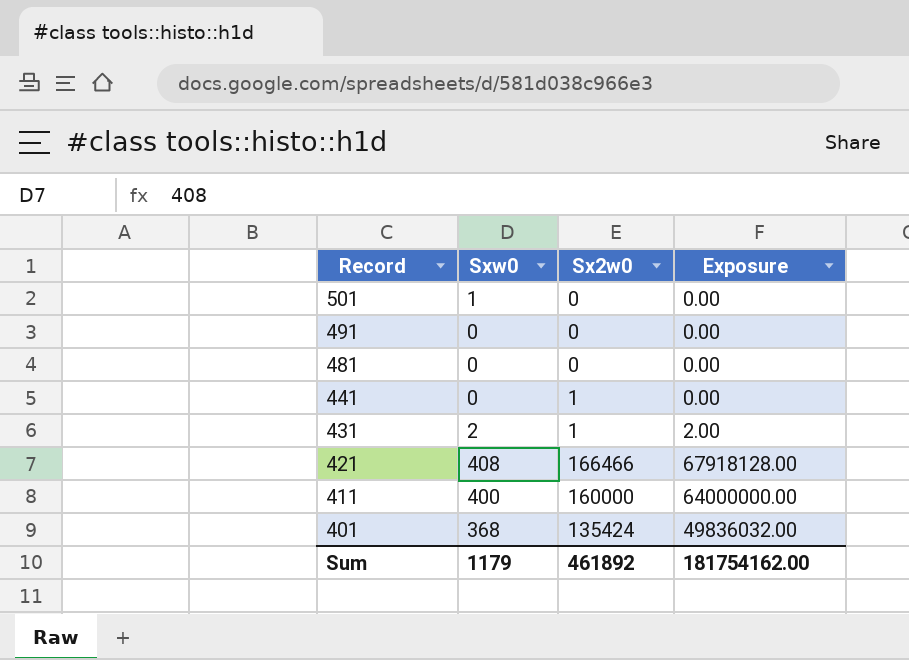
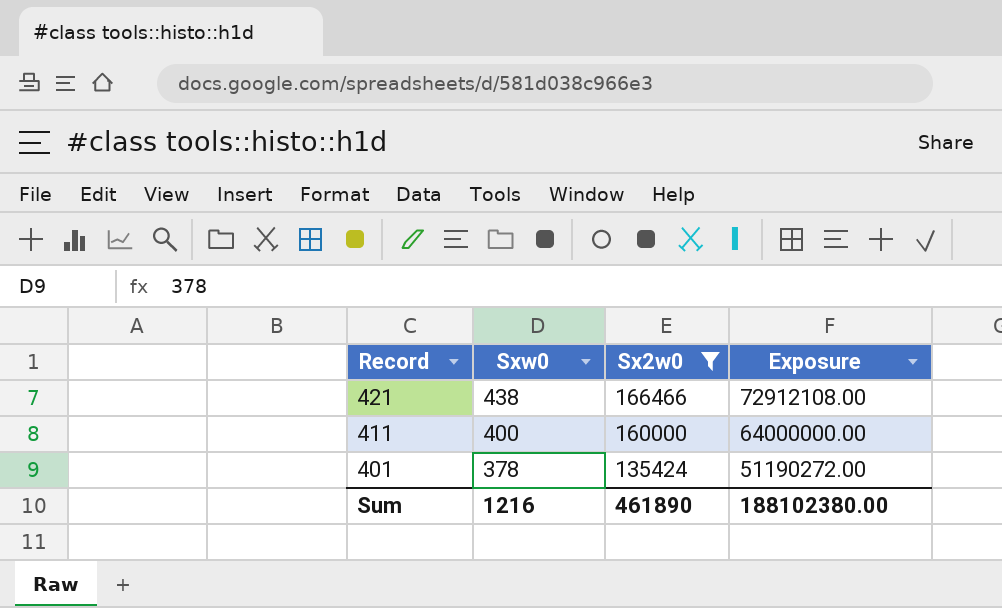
filter: none -> Sx2w0 >= 135424
421 | Sxw0: 408 -> 438
421 | Exposure: 67918128.00 -> 72912108.00
401 | Sxw0: 368 -> 378
401 | Exposure: 49836032.00 -> 51190272.00
Sum | Sxw0: 1179 -> 1216
Sum | Sx2w0: 461892 -> 461890
Sum | Exposure: 181754162.00 -> 188102380.00

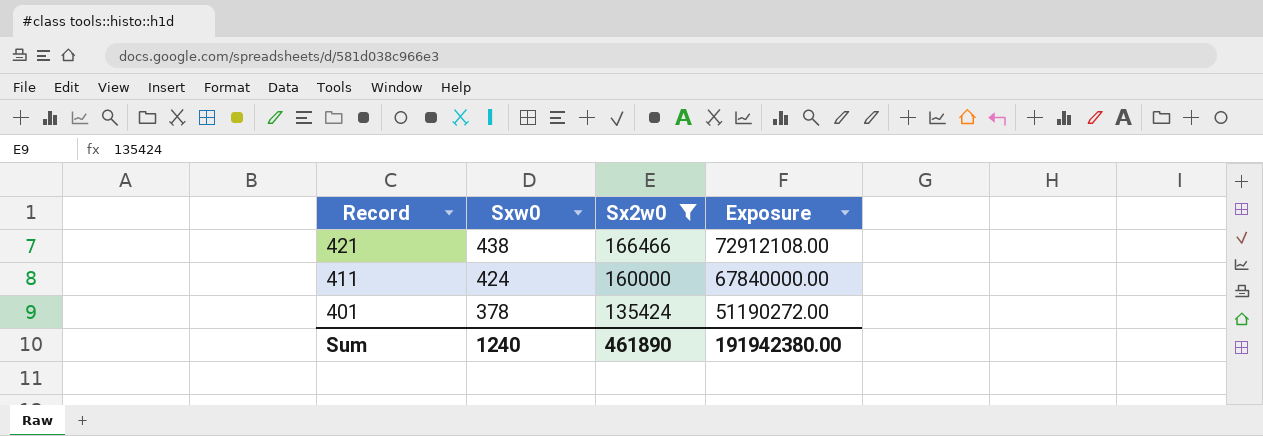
411 | Sxw0: 400 -> 424
411 | Exposure: 64000000.00 -> 67840000.00
Sum | Sxw0: 1216 -> 1240
Sum | Exposure: 188102380.00 -> 191942380.00

